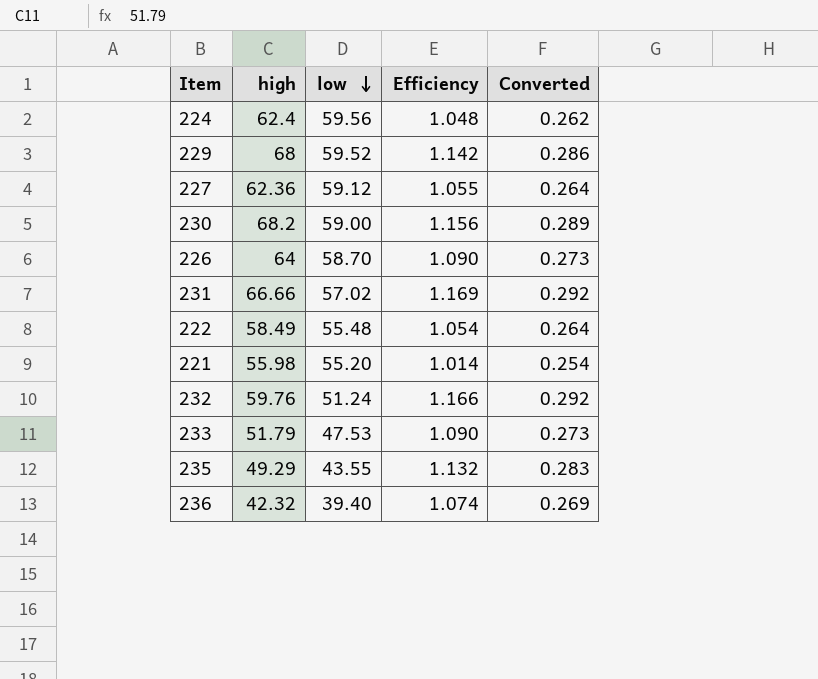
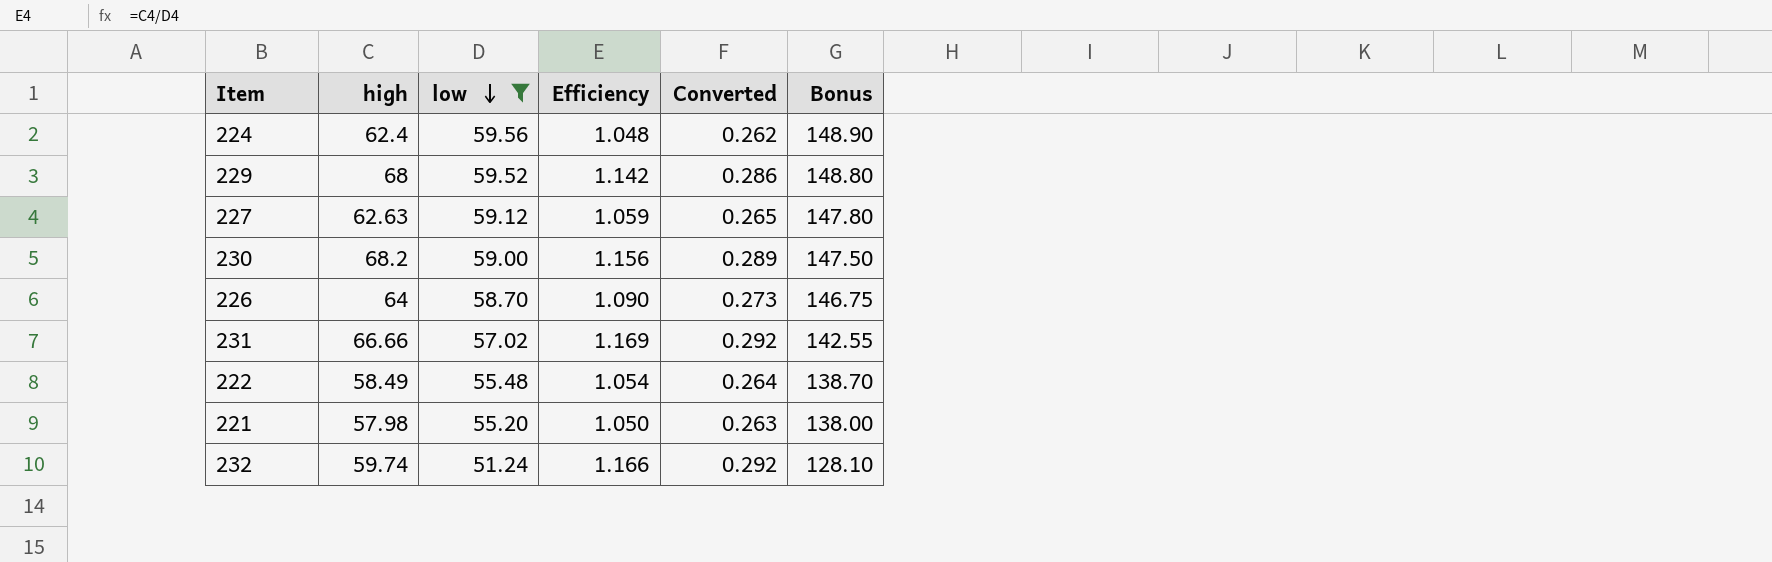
filter: none -> low >= 51.24
column Bonus | formula: none -> [low] * 2.5
227 | high: 62.36 -> 62.63
227 | Efficiency: 1.055 -> 1.059
227 | Converted: 0.264 -> 0.265
221 | high: 55.98 -> 57.98
221 | Efficiency: 1.014 -> 1.050
221 | Converted: 0.254 -> 0.263
232 | high: 59.76 -> 59.74

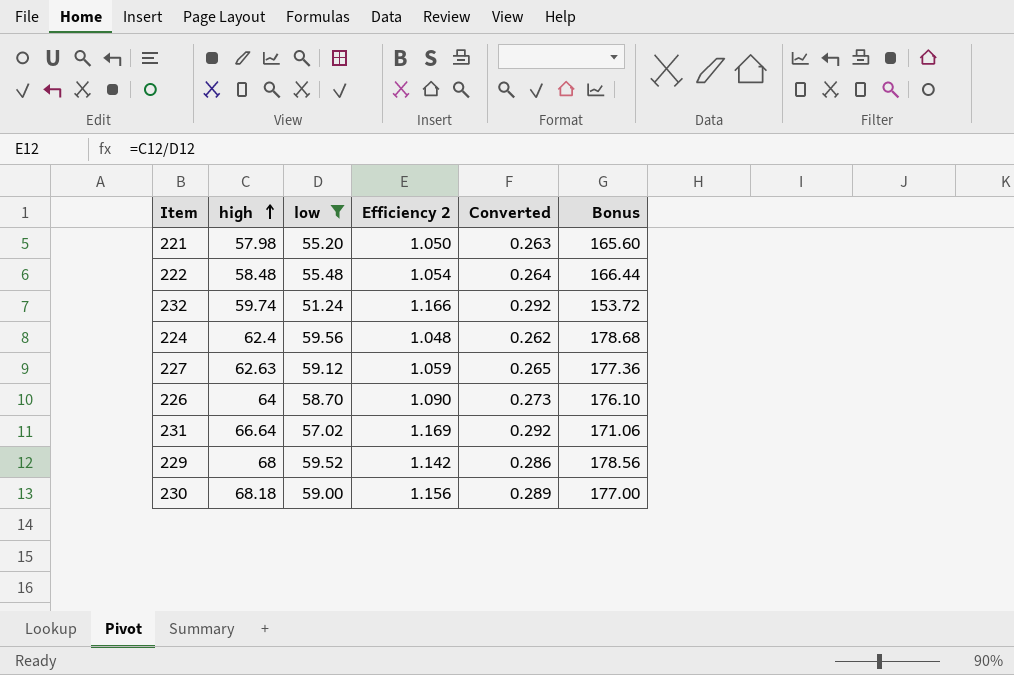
row order: low descending -> high ascending
column name: Efficiency -> Efficiency 2
column Bonus | formula: [low] * 2.5 -> [low] * 3
222 | high: 58.49 -> 58.48
231 | high: 66.66 -> 66.64
230 | high: 68.2 -> 68.18

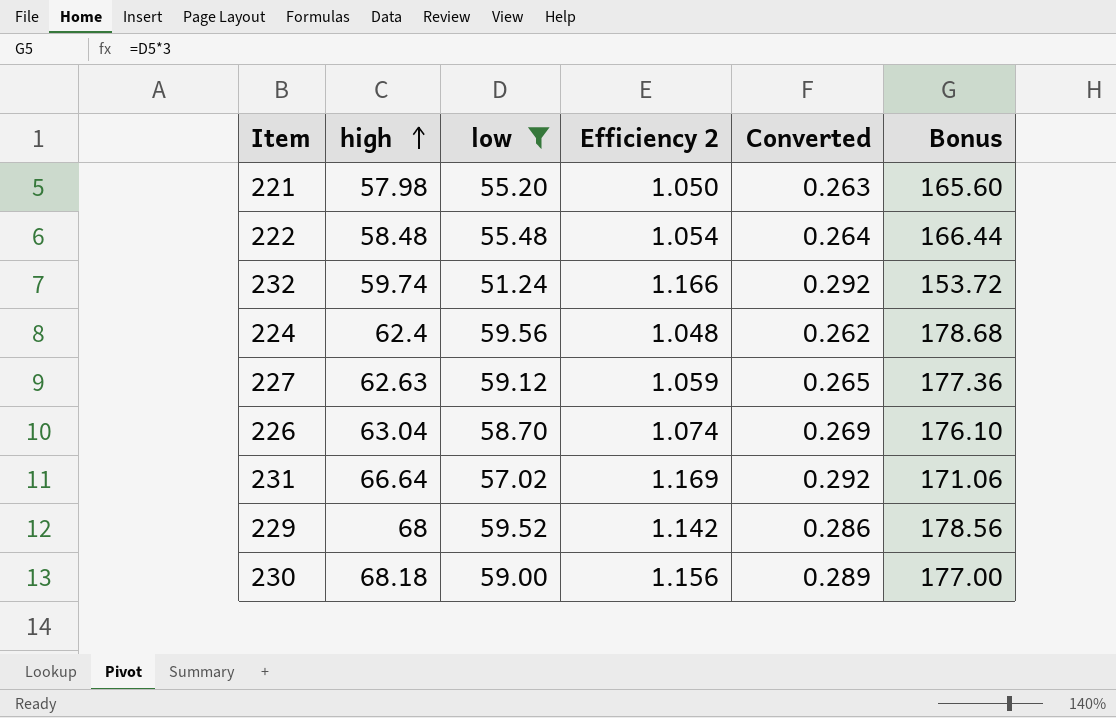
226 | high: 64 -> 63.04
226 | Efficiency 2: 1.090 -> 1.074
226 | Converted: 0.273 -> 0.269

